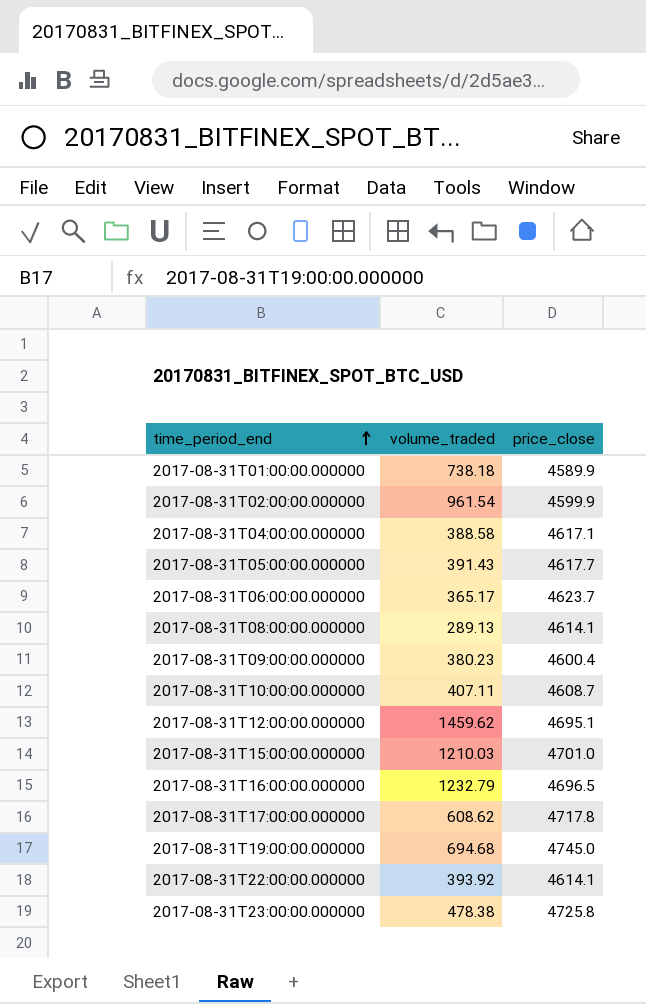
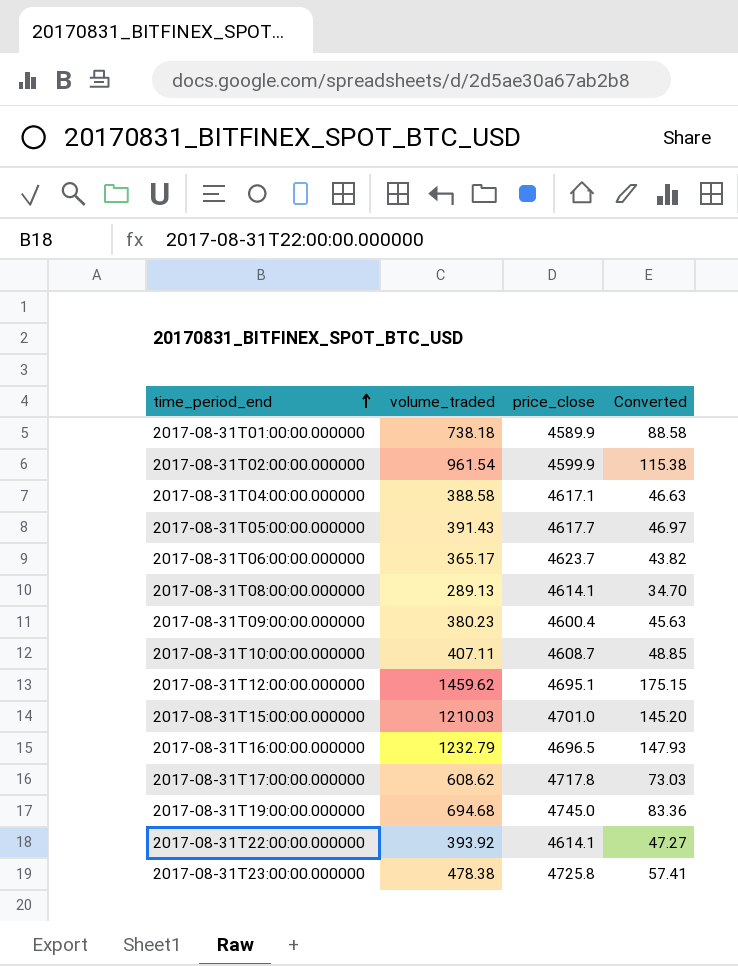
column Converted | formula: none -> [volume_traded] * 0.12

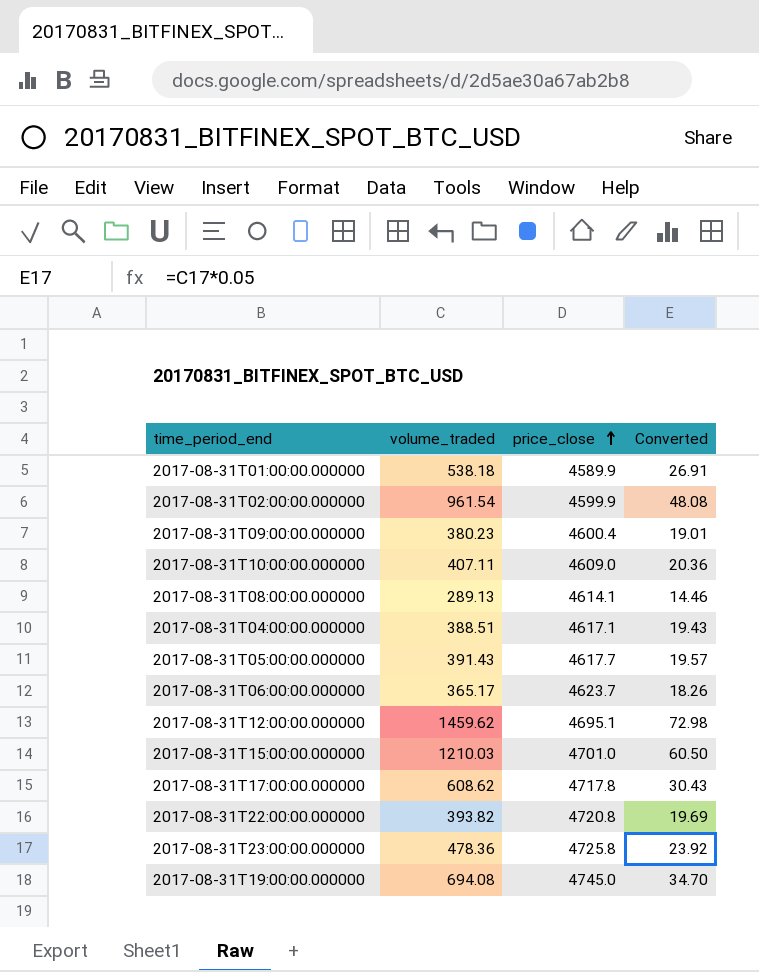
row order: time_period_end ascending -> price_close ascending
column Converted | formula: [volume_traded] * 0.12 -> [volume_traded] * 0.05
row 2017-08-31T16:00:00.000000: 1232.79 | 4696.5 | 147.93 -> none
2017-08-31T01:00:00.000000 | volume_traded: 738.18 -> 538.18
2017-08-31T10:00:00.000000 | price_close: 4608.7 -> 4609.0
2017-08-31T04:00:00.000000 | volume_traded: 388.58 -> 388.51
2017-08-31T22:00:00.000000 | volume_traded: 393.92 -> 393.82
2017-08-31T22:00:00.000000 | price_close: 4614.1 -> 4720.8
2017-08-31T23:00:00.000000 | volume_traded: 478.38 -> 478.36
2017-08-31T19:00:00.000000 | volume_traded: 694.68 -> 694.08

